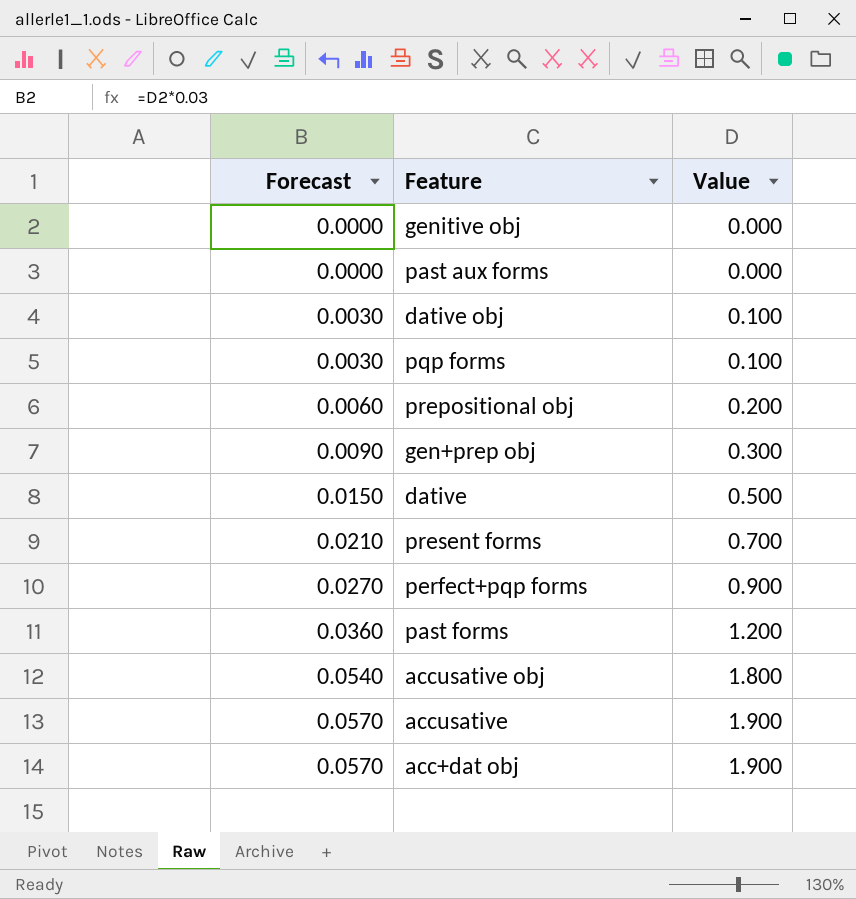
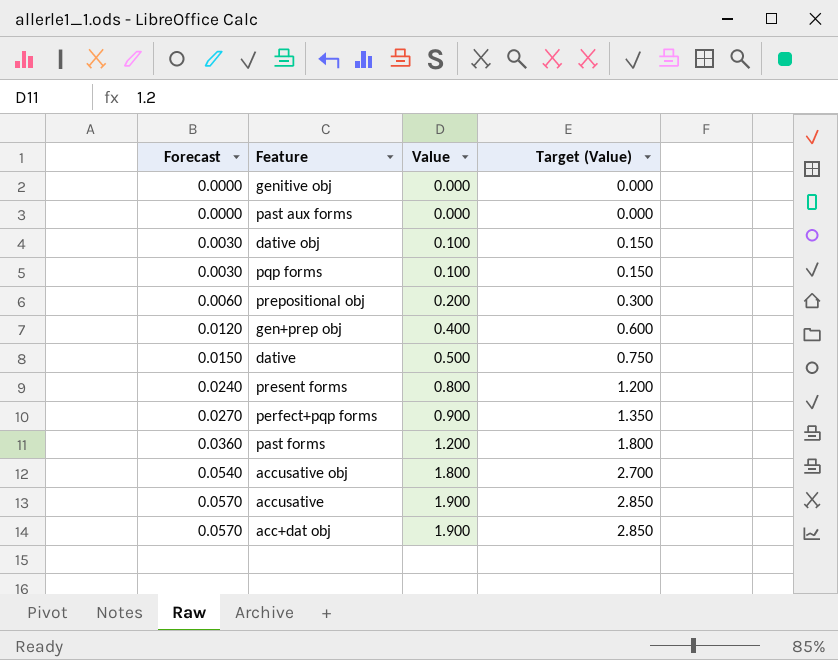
column Target (Value) | formula: none -> [Value] * 1.5
gen+prep obj | Forecast: 0.0090 -> 0.0120
gen+prep obj | Value: 0.300 -> 0.400
present forms | Forecast: 0.0210 -> 0.0240
present forms | Value: 0.700 -> 0.800

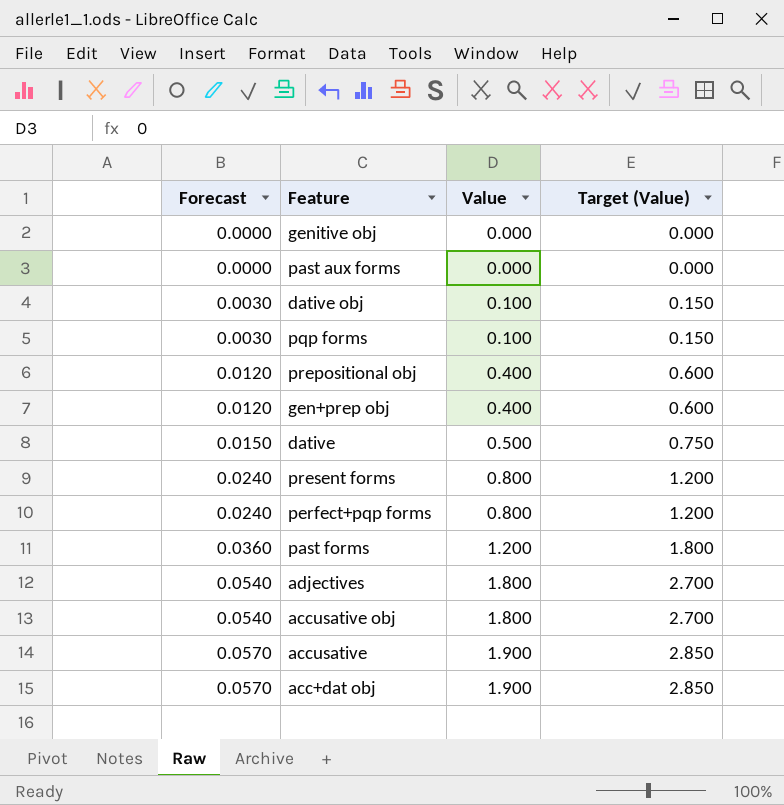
prepositional obj | Forecast: 0.0060 -> 0.0120
prepositional obj | Value: 0.200 -> 0.400
prepositional obj | Target (Value): 0.300 -> 0.600
perfect+pqp forms | Forecast: 0.0270 -> 0.0240
perfect+pqp forms | Value: 0.900 -> 0.800
perfect+pqp forms | Target (Value): 1.350 -> 1.200
row adjectives: none -> 0.0540 | 1.800 | 2.700

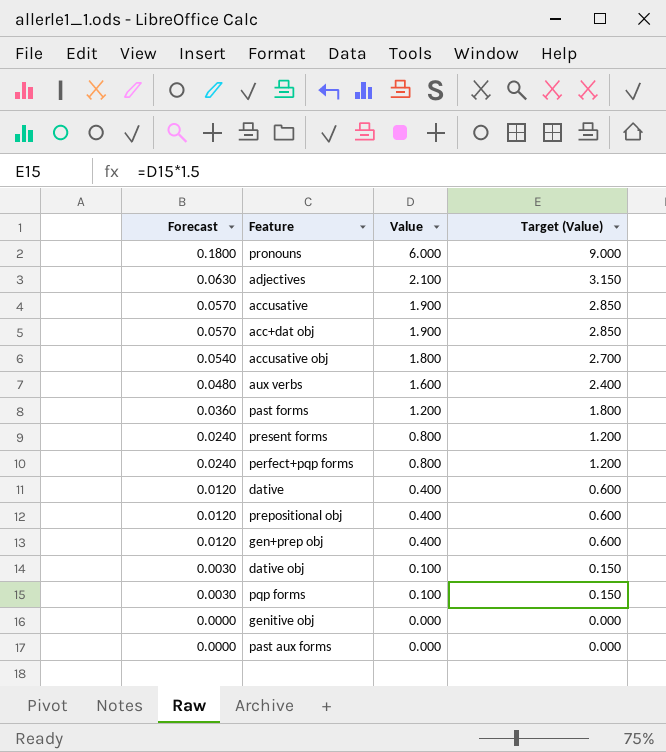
row order: Forecast ascending -> Forecast descending
row pronouns: none -> 0.1800 | 6.000 | 9.000
adjectives | Forecast: 0.0540 -> 0.0630
adjectives | Value: 1.800 -> 2.100
adjectives | Target (Value): 2.700 -> 3.150
row aux verbs: none -> 0.0480 | 1.600 | 2.400
dative | Forecast: 0.0150 -> 0.0120
dative | Value: 0.500 -> 0.400
dative | Target (Value): 0.750 -> 0.600

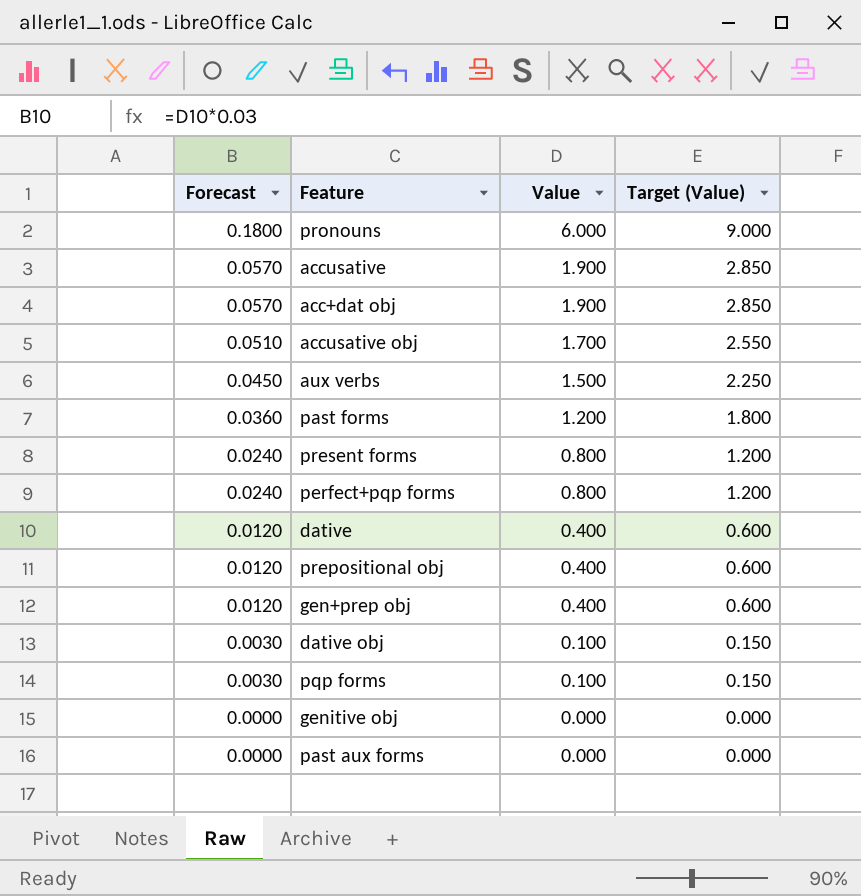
row adjectives: 0.0630 | 2.100 | 3.150 -> none
accusative obj | Forecast: 0.0540 -> 0.0510
accusative obj | Value: 1.800 -> 1.700
accusative obj | Target (Value): 2.700 -> 2.550
aux verbs | Forecast: 0.0480 -> 0.0450
aux verbs | Value: 1.600 -> 1.500
aux verbs | Target (Value): 2.400 -> 2.250

